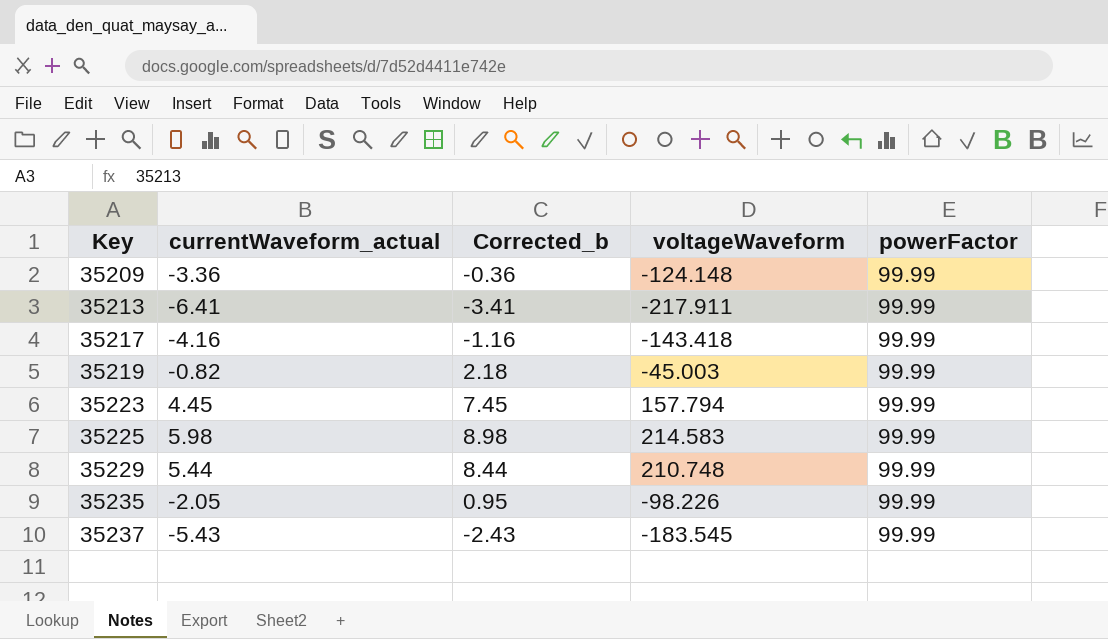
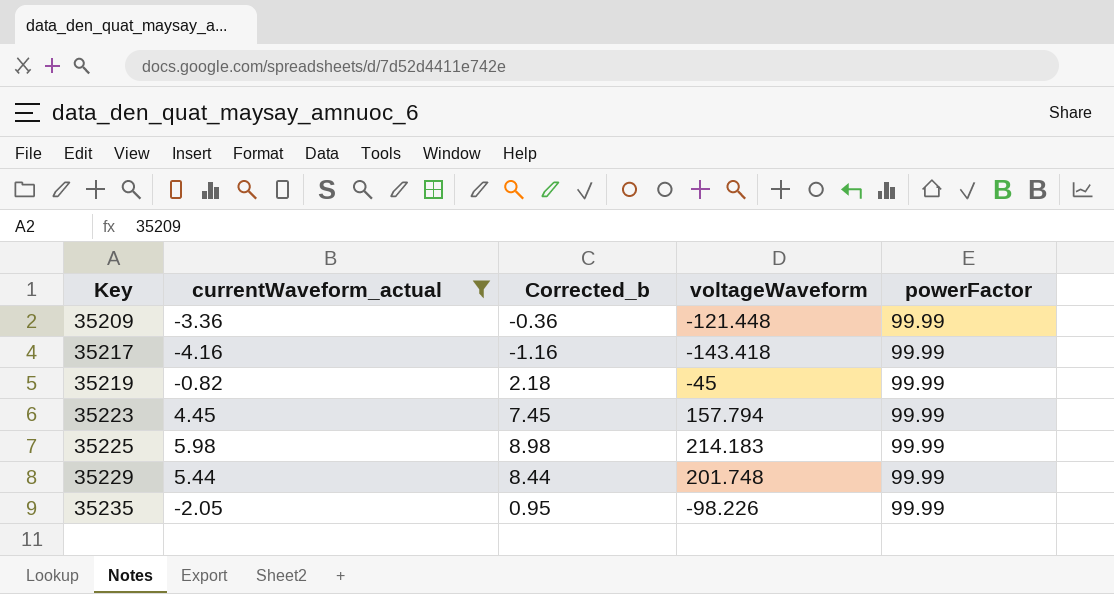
filter: none -> currentWaveform_actual >= -4.16
35209 | voltageWaveform: -124.148 -> -121.448
35219 | voltageWaveform: -45.003 -> -45
35225 | voltageWaveform: 214.583 -> 214.183
35229 | voltageWaveform: 210.748 -> 201.748

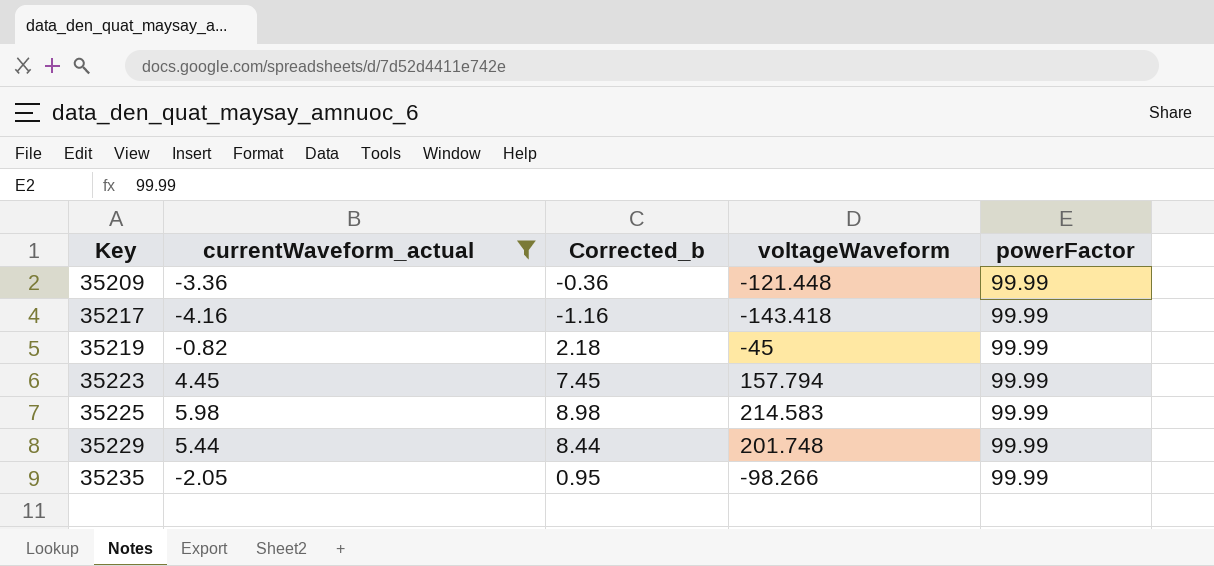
35225 | voltageWaveform: 214.183 -> 214.583
35235 | voltageWaveform: -98.226 -> -98.266

